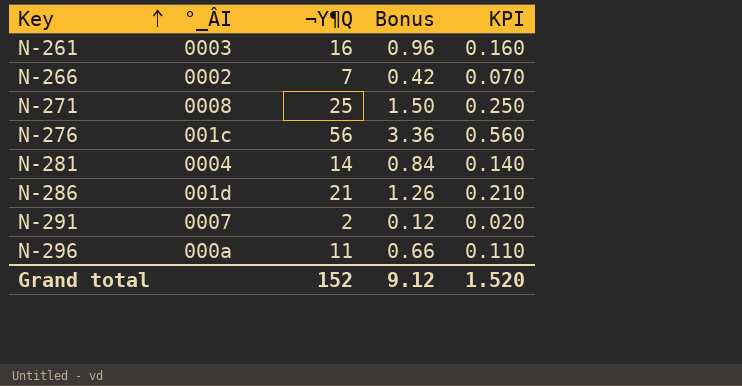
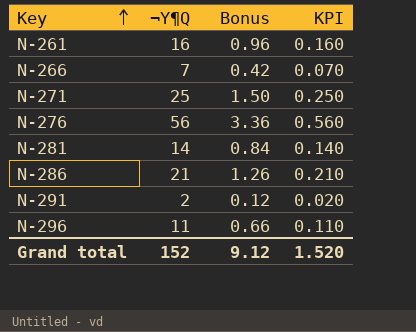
column °_ÂI | position: 2 -> none

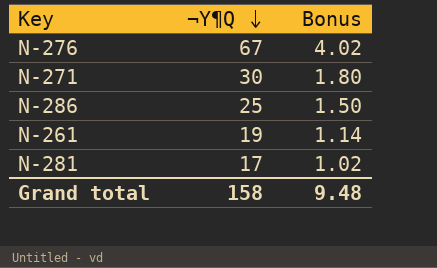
row order: Key ascending -> ¬Y¶Q descending
column KPI | formula: [¬Y¶Q] * 0.01 -> none
row N-266: 7 | 0.42 | 0.070 -> none
row N-291: 2 | 0.12 | 0.020 -> none
row N-296: 11 | 0.66 | 0.110 -> none
N-276 | ¬Y¶Q: 56 -> 67
N-276 | Bonus: 3.36 -> 4.02
N-271 | ¬Y¶Q: 25 -> 30
N-271 | Bonus: 1.50 -> 1.80
N-286 | ¬Y¶Q: 21 -> 25
N-286 | Bonus: 1.26 -> 1.50
N-261 | ¬Y¶Q: 16 -> 19
N-261 | Bonus: 0.96 -> 1.14
N-281 | ¬Y¶Q: 14 -> 17
N-281 | Bonus: 0.84 -> 1.02
Grand total | ¬Y¶Q: 152 -> 158
Grand total | Bonus: 9.12 -> 9.48

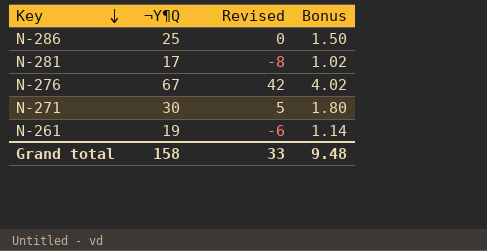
row order: ¬Y¶Q descending -> Key descending
column Revised | formula: none -> [¬Y¶Q] - 25

